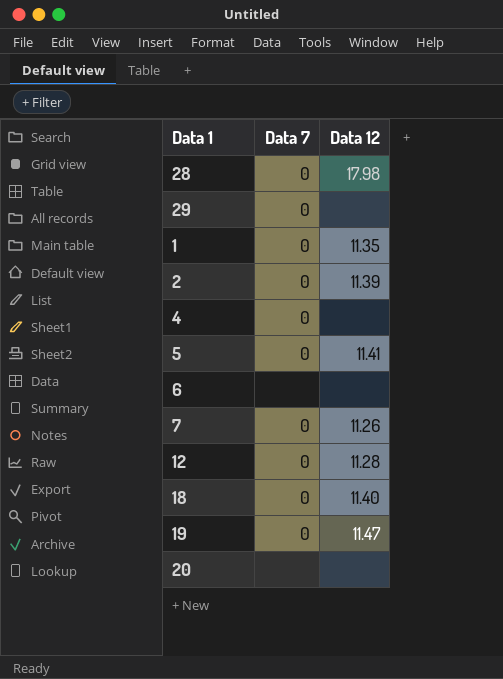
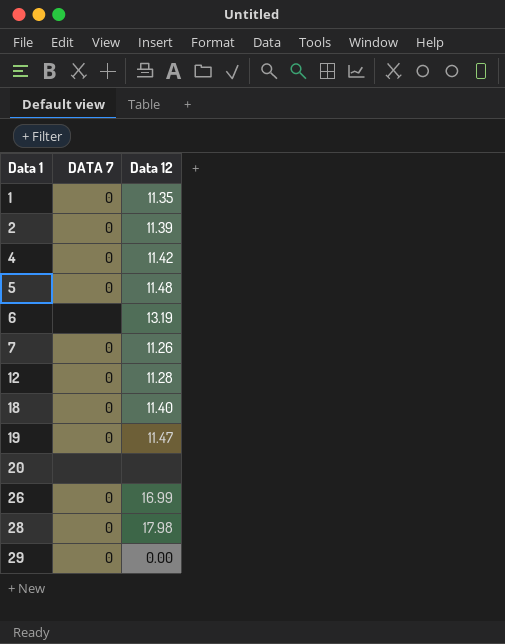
row order: none -> Data 1 ascending
column name: Data 7 -> DATA 7
4 | Data 12: none -> 11.42
5 | Data 12: 11.41 -> 11.48
6 | Data 12: none -> 13.19
row 26: none -> 0 | 16.99
29 | Data 12: none -> 0.00

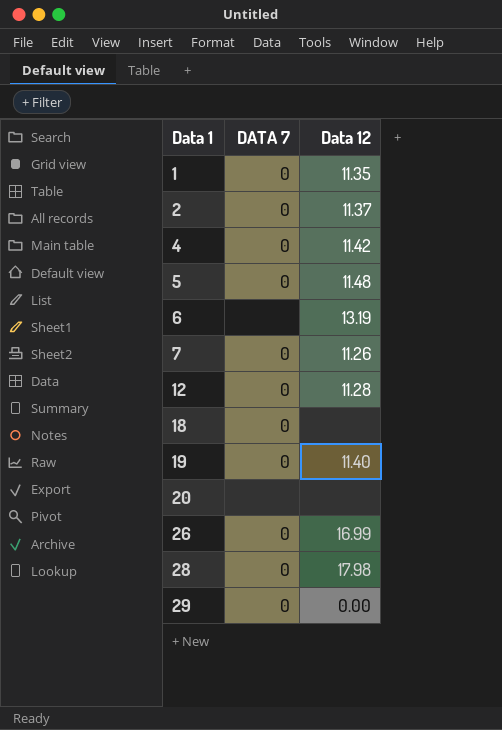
2 | Data 12: 11.39 -> 11.37
18 | Data 12: 11.40 -> none
19 | Data 12: 11.47 -> 11.40

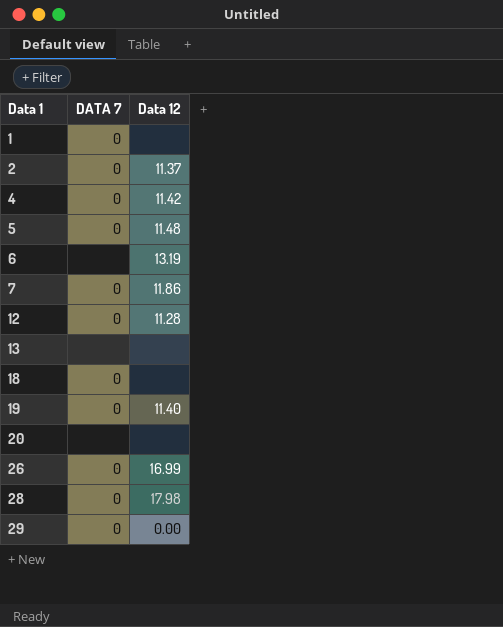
1 | Data 12: 11.35 -> none
7 | Data 12: 11.26 -> 11.86
row 13: none -> none | none

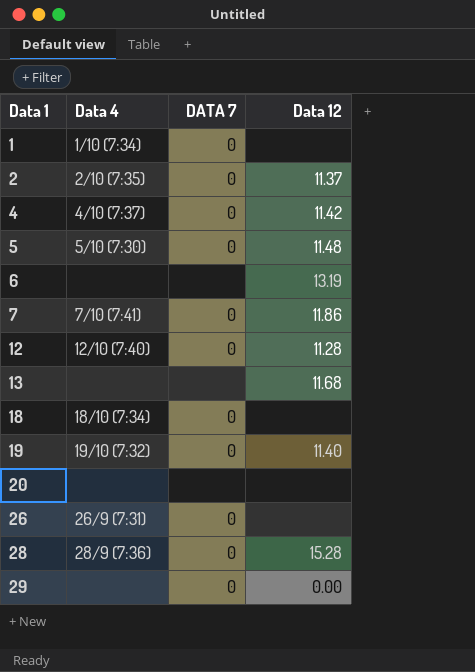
column Data 4 | position: none -> 2
13 | Data 12: none -> 11.68
26 | Data 12: 16.99 -> none
28 | Data 12: 17.98 -> 15.28

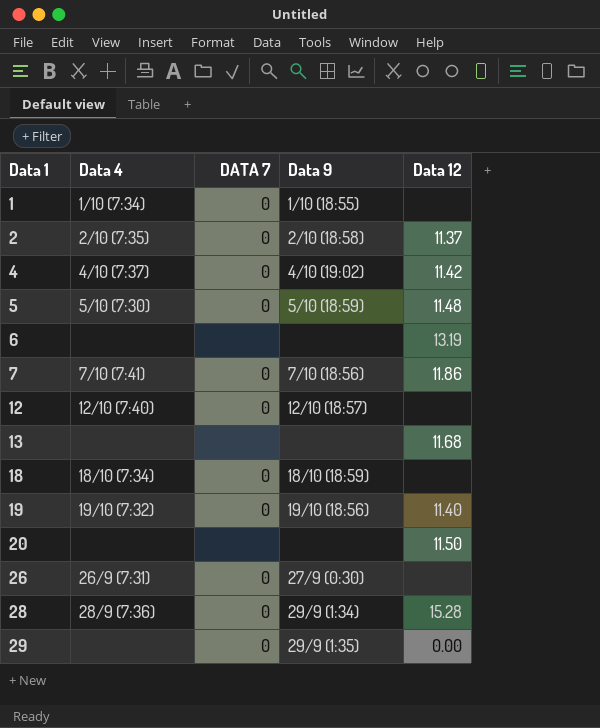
column Data 9 | position: none -> 4
12 | Data 12: 11.28 -> none
20 | Data 12: none -> 11.50

